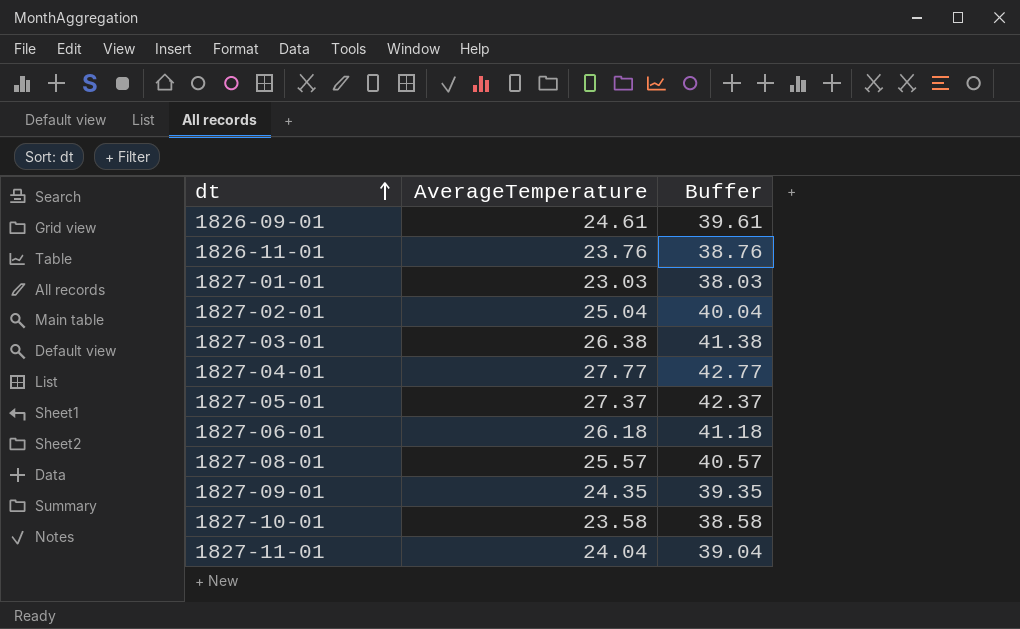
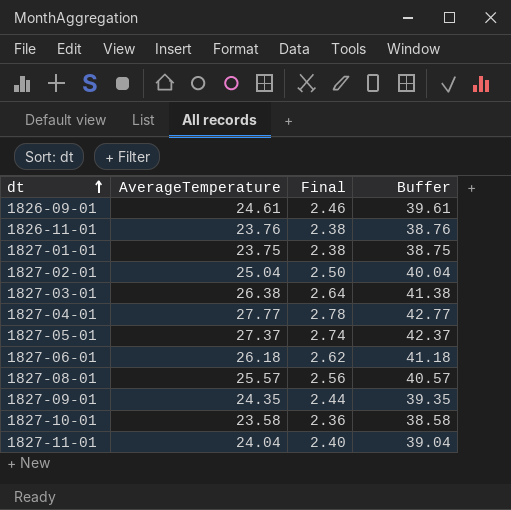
column Final | formula: none -> [AverageTemperature] * 0.1
1827-01-01 | AverageTemperature: 23.03 -> 23.75
1827-01-01 | Buffer: 38.03 -> 38.75

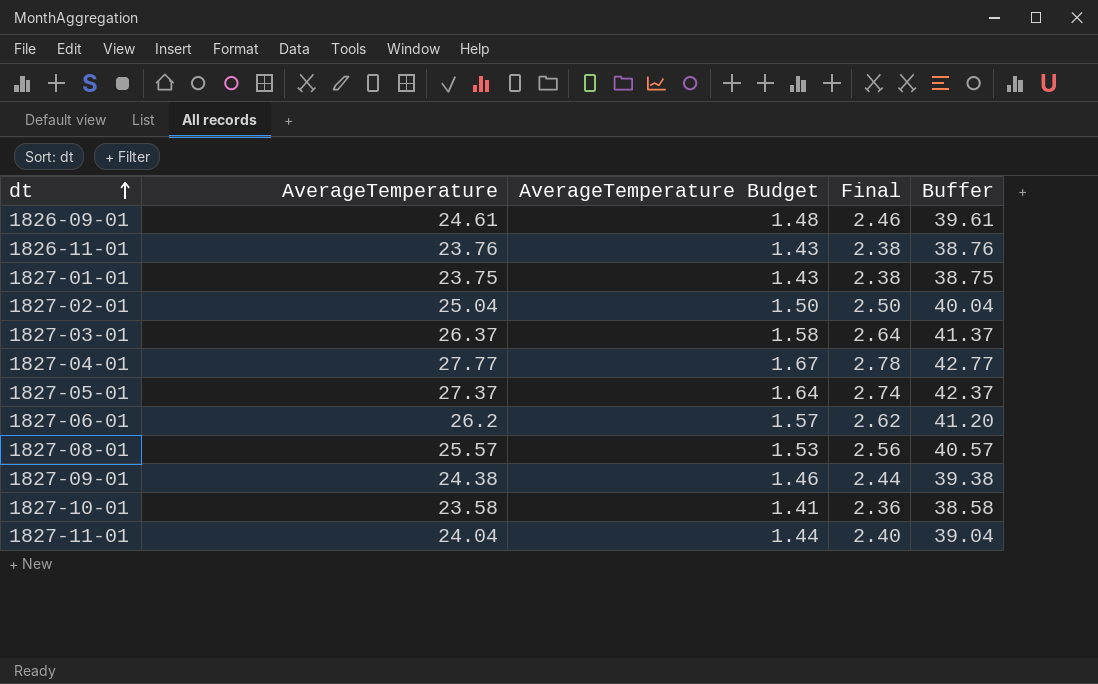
column AverageTemperature Budget | formula: none -> [AverageTemperature] * 0.06
1827-03-01 | AverageTemperature: 26.38 -> 26.37
1827-03-01 | Buffer: 41.38 -> 41.37
1827-06-01 | AverageTemperature: 26.18 -> 26.2
1827-06-01 | Buffer: 41.18 -> 41.20
1827-09-01 | AverageTemperature: 24.35 -> 24.38
1827-09-01 | Buffer: 39.35 -> 39.38

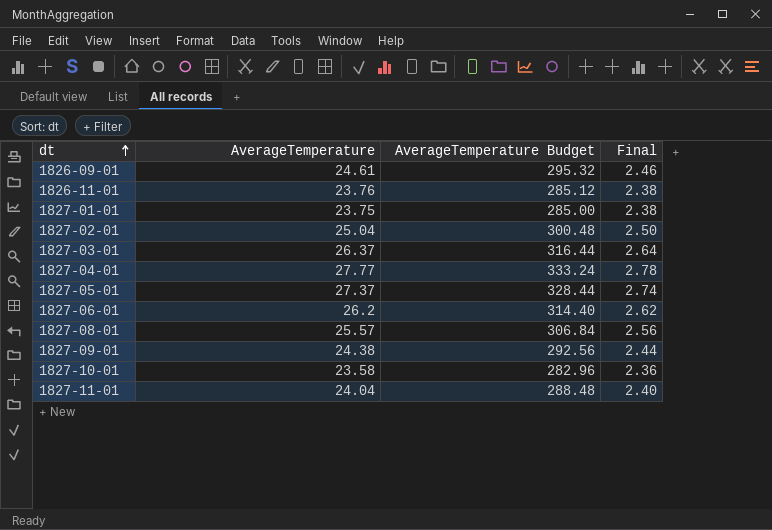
column Buffer | formula: [AverageTemperature] + 15 -> none
column AverageTemperature Budget | formula: [AverageTemperature] * 0.06 -> [AverageTemperature] * 12

